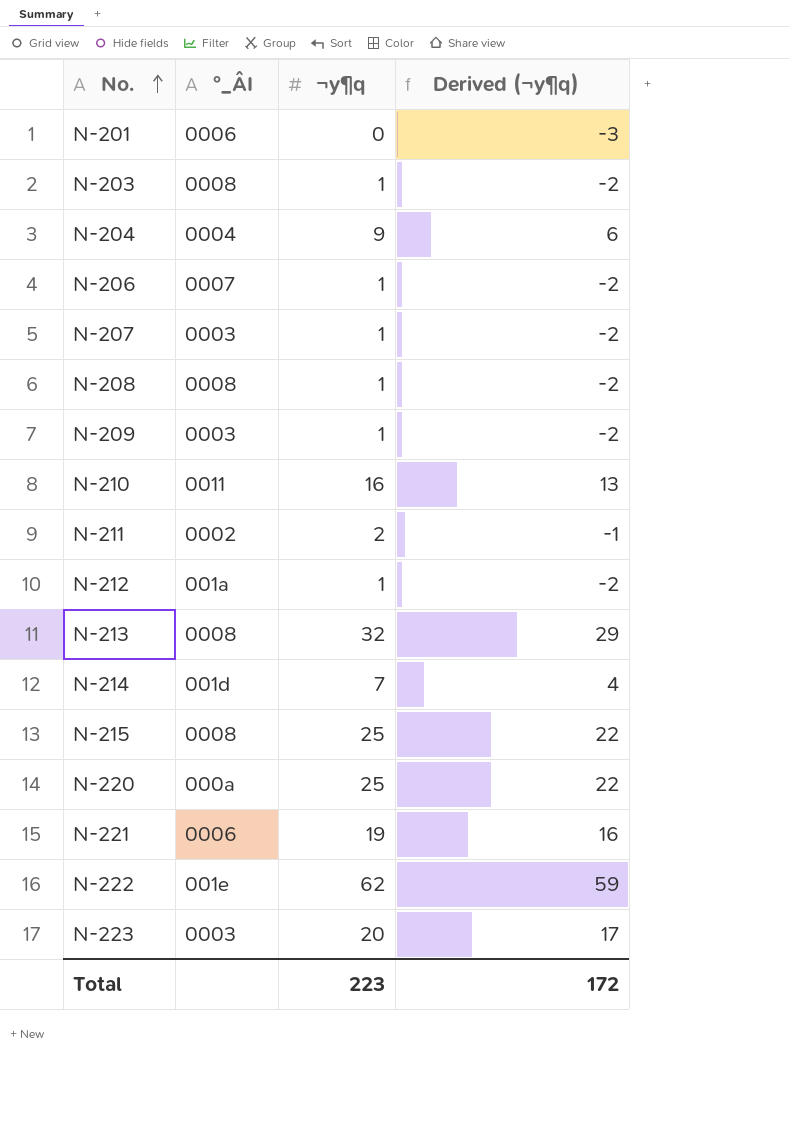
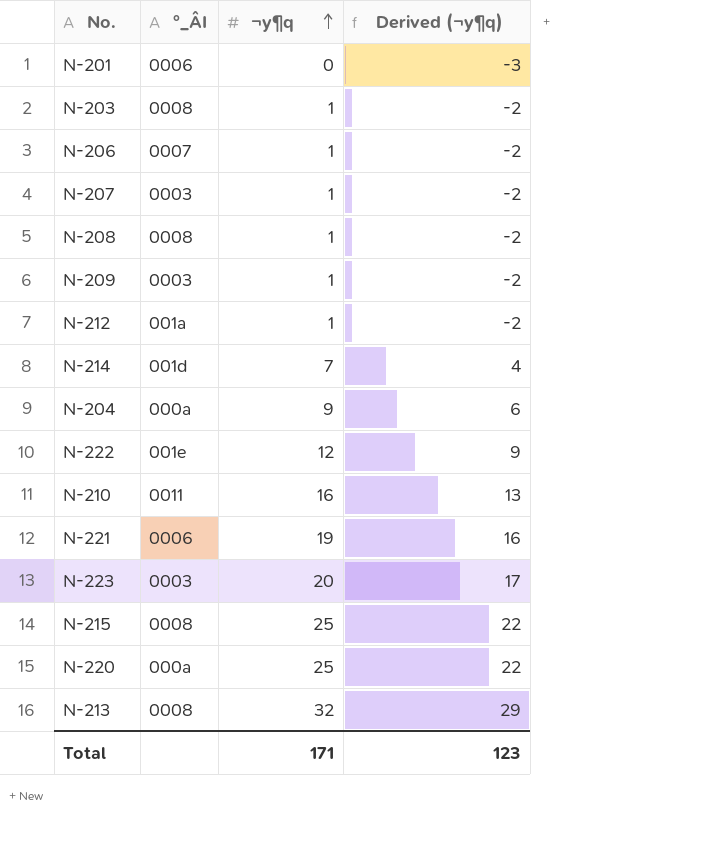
row order: No. ascending -> ¬y¶q ascending
row N-211: 0002 | 2 | -1 -> none
N-204 | °_ÂI: 0004 -> 000a
N-222 | ¬y¶q: 62 -> 12
N-222 | Derived (¬y¶q): 59 -> 9
Total | ¬y¶q: 223 -> 171
Total | Derived (¬y¶q): 172 -> 123

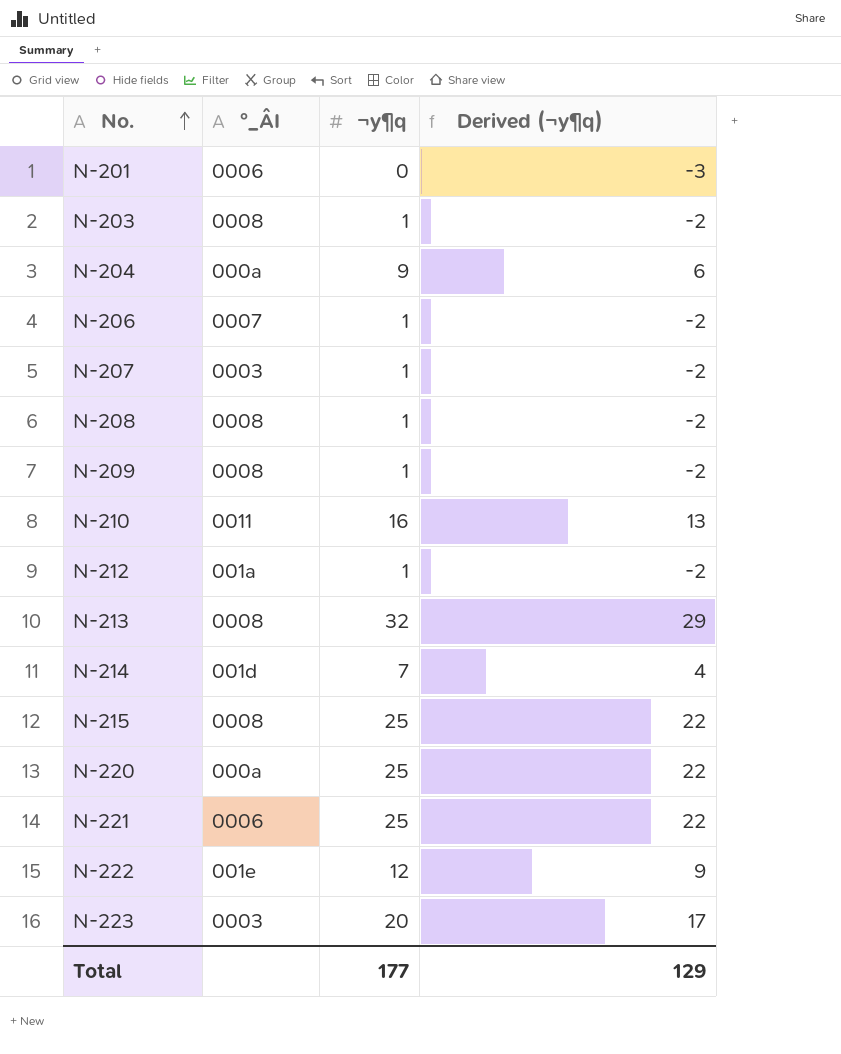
row order: ¬y¶q ascending -> No. ascending
N-209 | °_ÂI: 0003 -> 0008
N-221 | ¬y¶q: 19 -> 25
N-221 | Derived (¬y¶q): 16 -> 22
Total | ¬y¶q: 171 -> 177
Total | Derived (¬y¶q): 123 -> 129

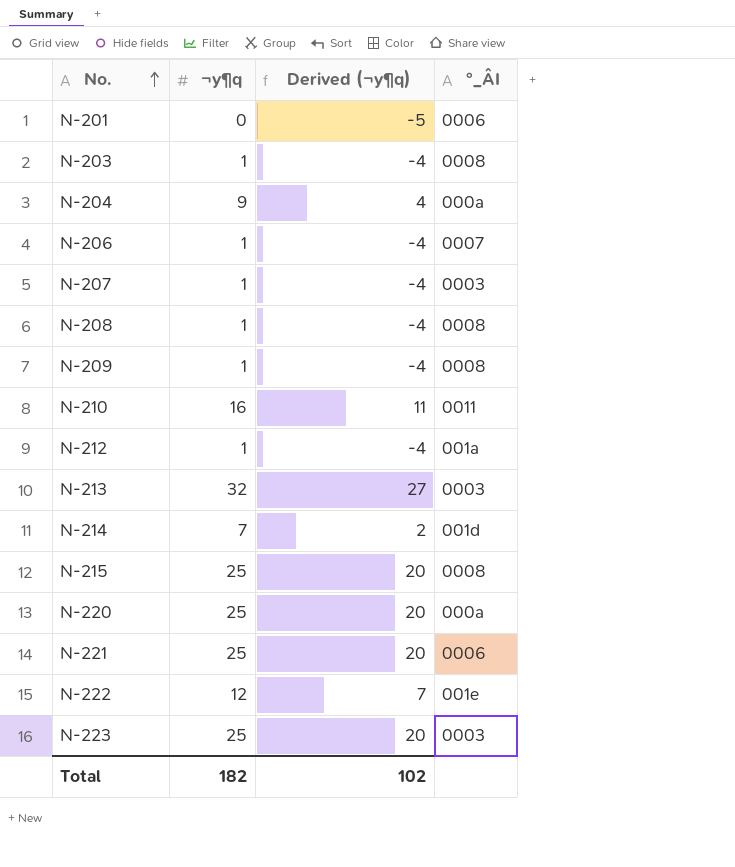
column Derived (¬y¶q) | formula: [¬y¶q] - 3 -> [¬y¶q] - 5
column °_ÂI | position: 2 -> 4
N-213 | °_ÂI: 0008 -> 0003
N-223 | ¬y¶q: 20 -> 25
Total | ¬y¶q: 177 -> 182
Total | Derived (¬y¶q): 129 -> 102

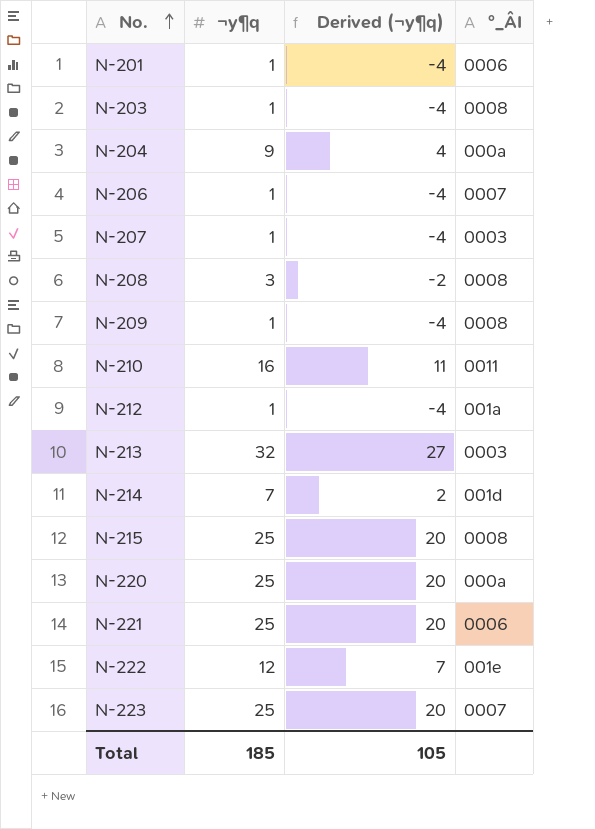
N-201 | ¬y¶q: 0 -> 1
N-201 | Derived (¬y¶q): -5 -> -4
N-208 | ¬y¶q: 1 -> 3
N-208 | Derived (¬y¶q): -4 -> -2
N-223 | °_ÂI: 0003 -> 0007
Total | ¬y¶q: 182 -> 185
Total | Derived (¬y¶q): 102 -> 105

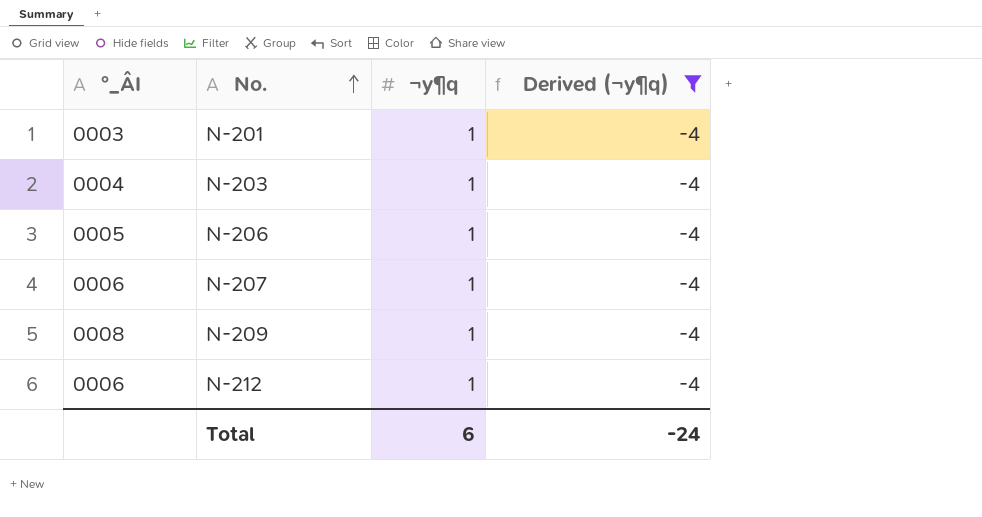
filter: none -> Derived (¬y¶q) = -4
column °_ÂI | position: 4 -> 1
N-201 | °_ÂI: 0006 -> 0003
N-203 | °_ÂI: 0008 -> 0004
N-206 | °_ÂI: 0007 -> 0005
N-207 | °_ÂI: 0003 -> 0006
N-212 | °_ÂI: 001a -> 0006
Total | ¬y¶q: 185 -> 6
Total | Derived (¬y¶q): 105 -> -24

